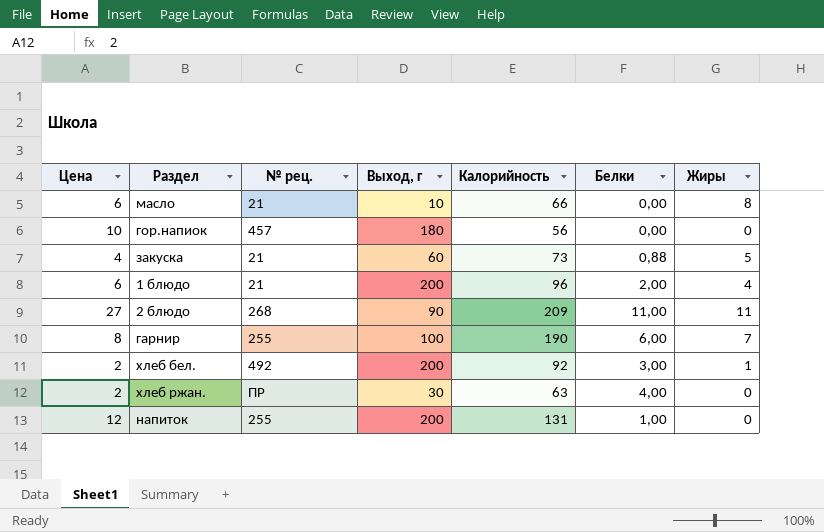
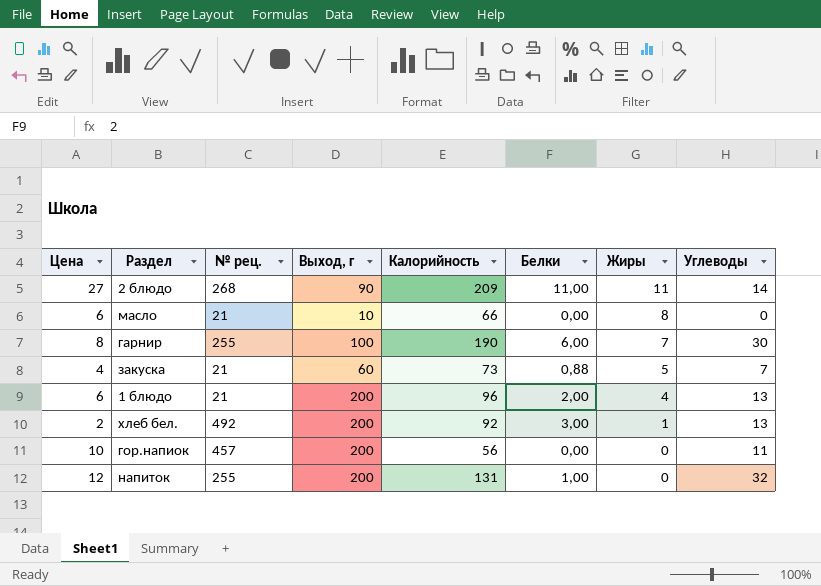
row order: none -> Жиры descending
column Углеводы | position: none -> 8
row хлеб ржан.: 2 | ПР | 30 | 63 | 4,00 | 0 -> none
гор.напиок | Выход, г: 180 -> 200

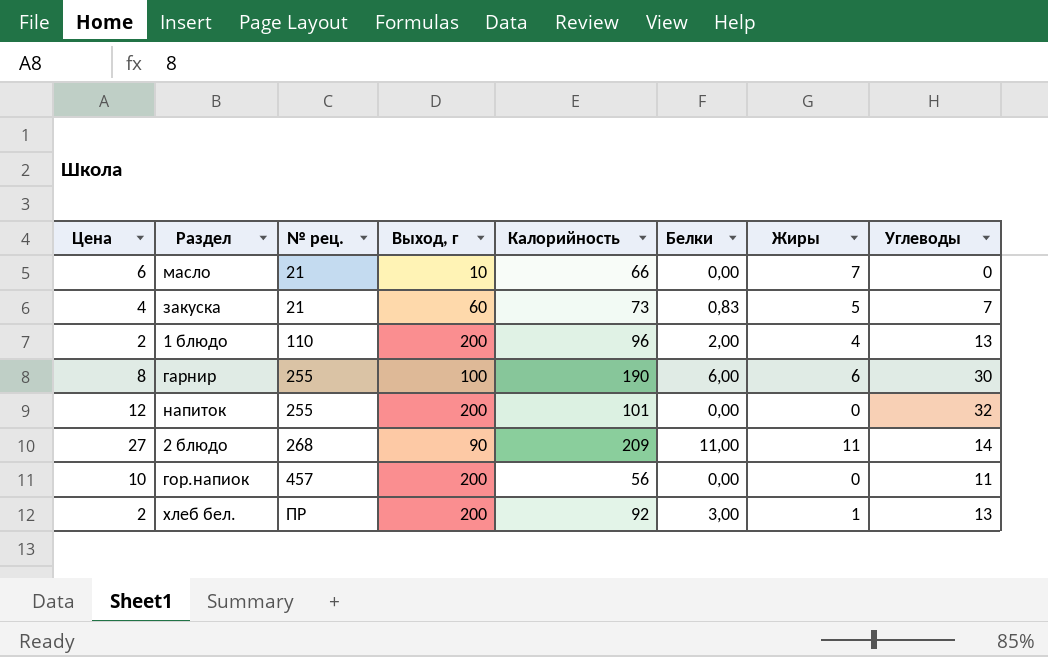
row order: Жиры descending -> № рец. ascending
масло | Жиры: 8 -> 7
закуска | Белки: 0,88 -> 0,83
1 блюдо | Цена: 6 -> 2
1 блюдо | № рец.: 21 -> 110
гарнир | Жиры: 7 -> 6
напиток | Калорийность: 131 -> 101
напиток | Белки: 1,00 -> 0,00
хлеб бел. | № рец.: 492 -> ПР

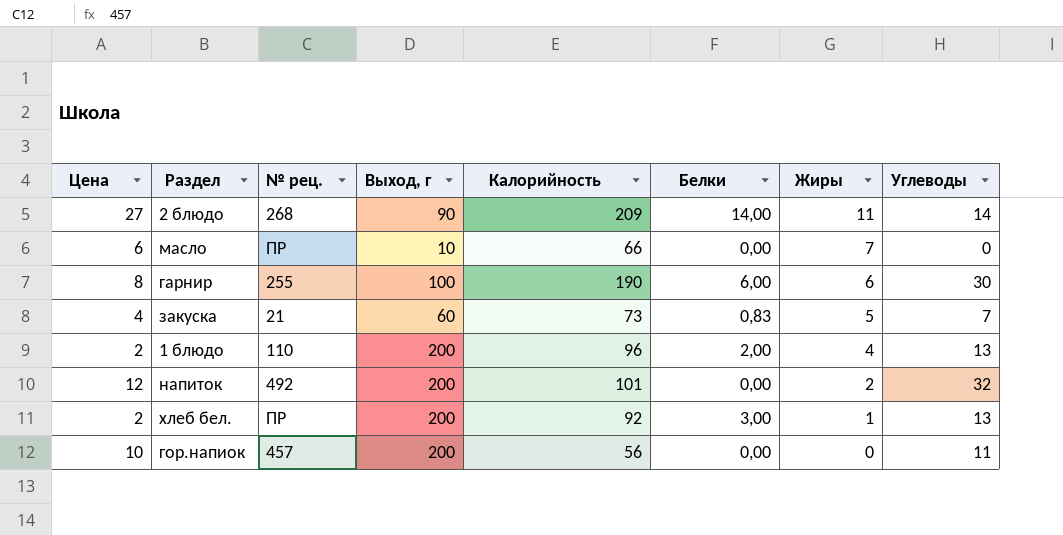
row order: № рец. ascending -> Жиры descending
2 блюдо | Белки: 11,00 -> 14,00
масло | № рец.: 21 -> ПР
напиток | № рец.: 255 -> 492
напиток | Жиры: 0 -> 2

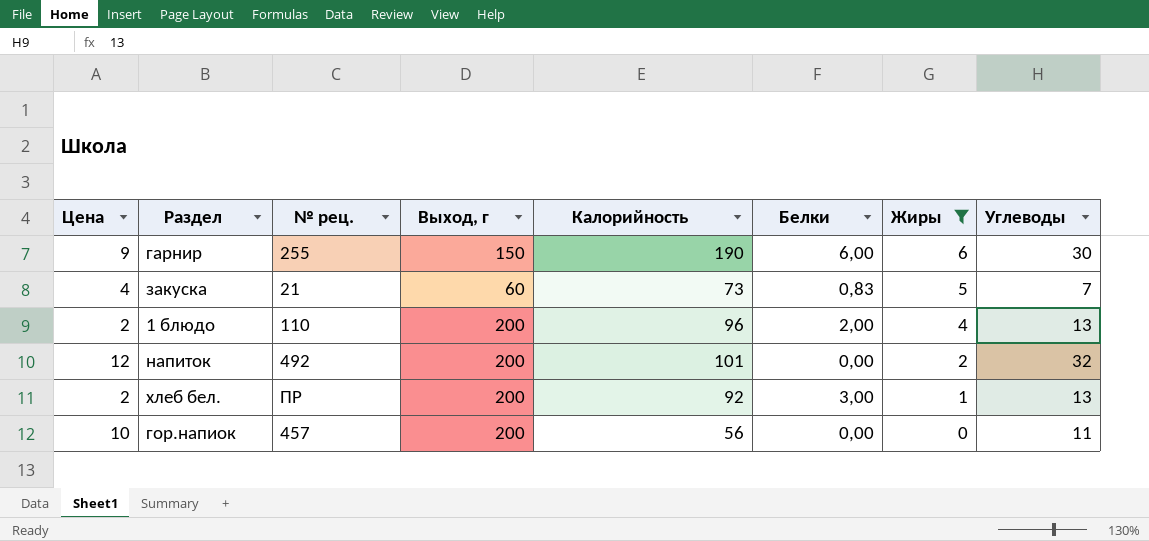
filter: none -> Жиры <= 6
гарнир | Цена: 8 -> 9
гарнир | Выход, г: 100 -> 150

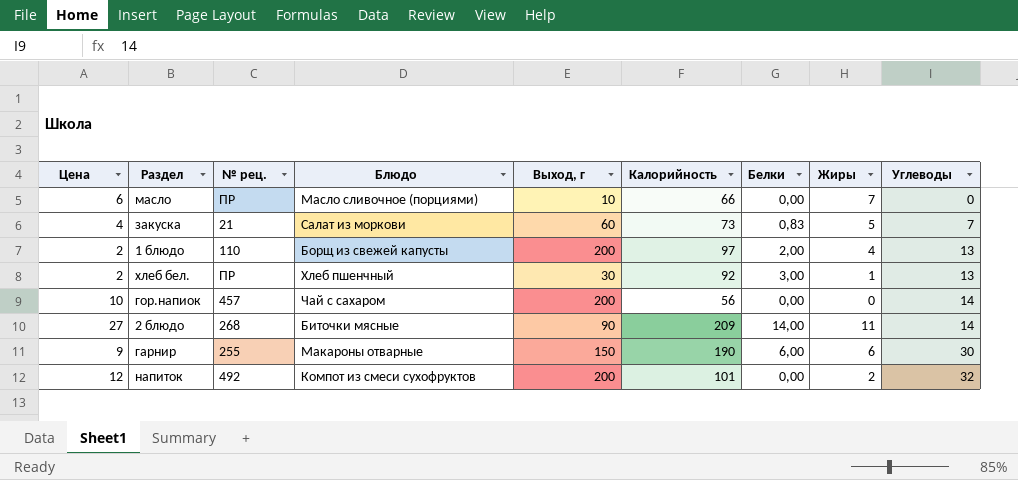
filter: Жиры <= 6 -> none
row order: Жиры descending -> Углеводы ascending
column Блюдо | position: none -> 4
1 блюдо | Калорийность: 96 -> 97
хлеб бел. | Выход, г: 200 -> 30
гор.напиок | Углеводы: 11 -> 14

